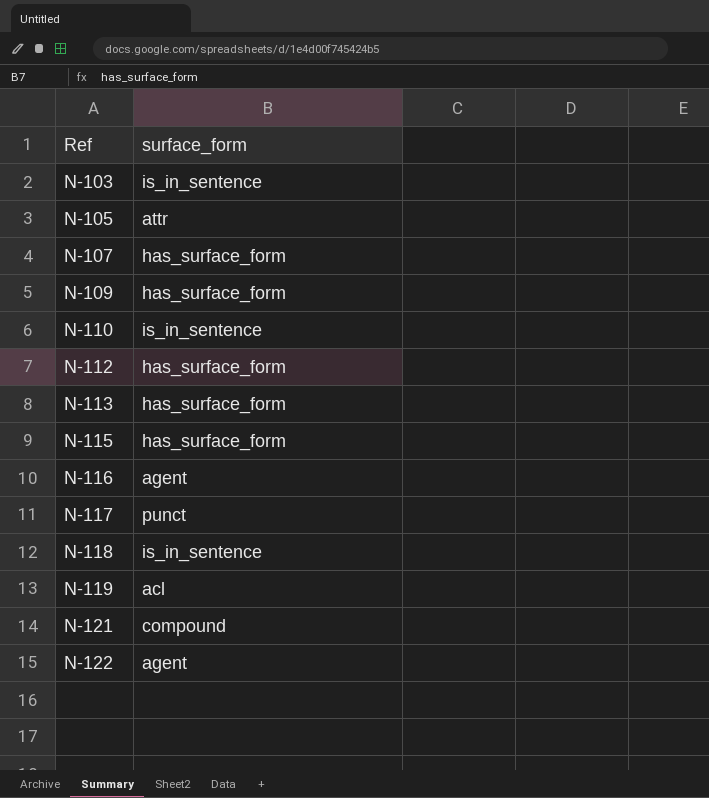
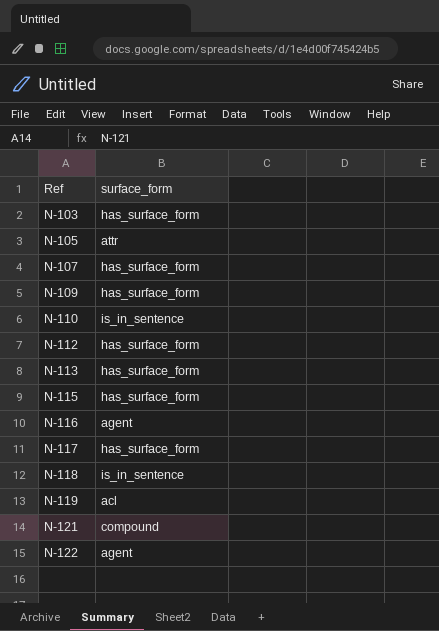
N-103 | surface_form: is_in_sentence -> has_surface_form
N-117 | surface_form: punct -> has_surface_form

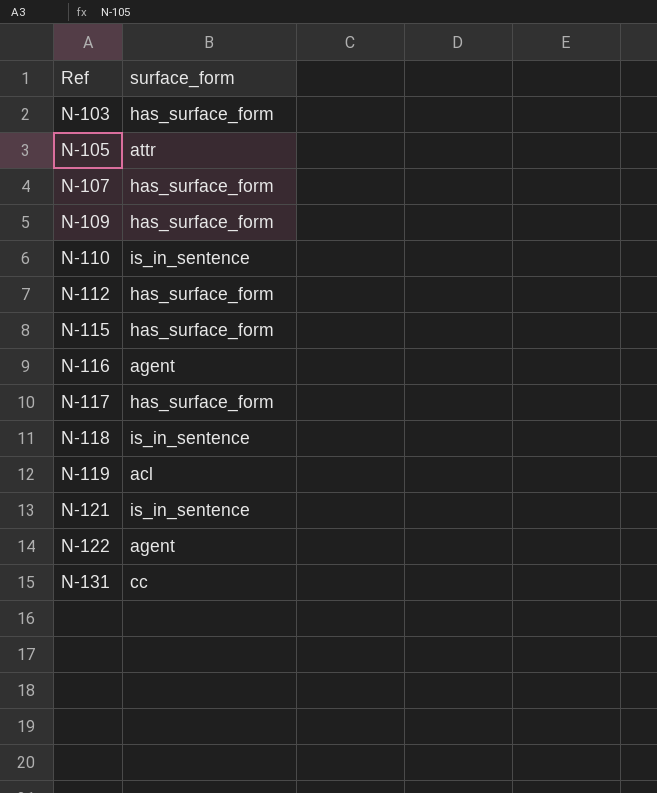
row N-113: has_surface_form -> none
N-121 | surface_form: compound -> is_in_sentence
row N-131: none -> cc

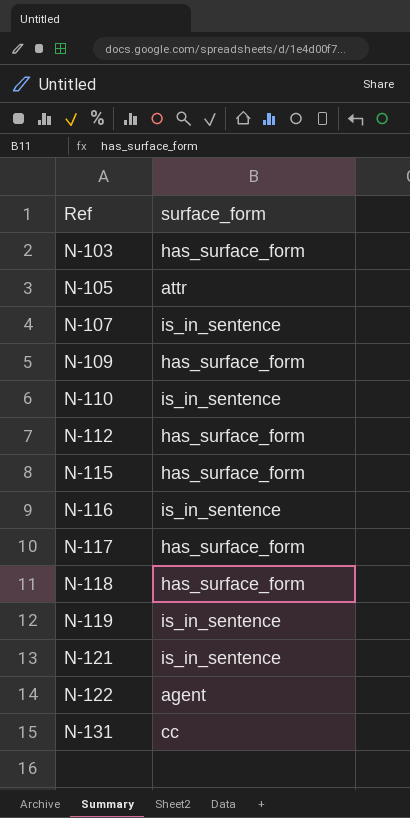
N-107 | surface_form: has_surface_form -> is_in_sentence
N-116 | surface_form: agent -> is_in_sentence
N-118 | surface_form: is_in_sentence -> has_surface_form
N-119 | surface_form: acl -> is_in_sentence

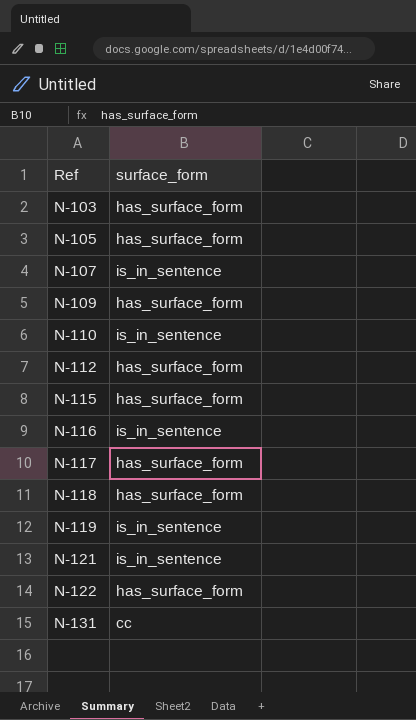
N-105 | surface_form: attr -> has_surface_form
N-122 | surface_form: agent -> has_surface_form

